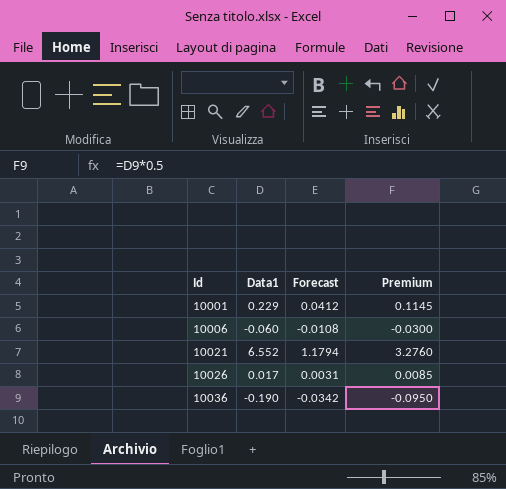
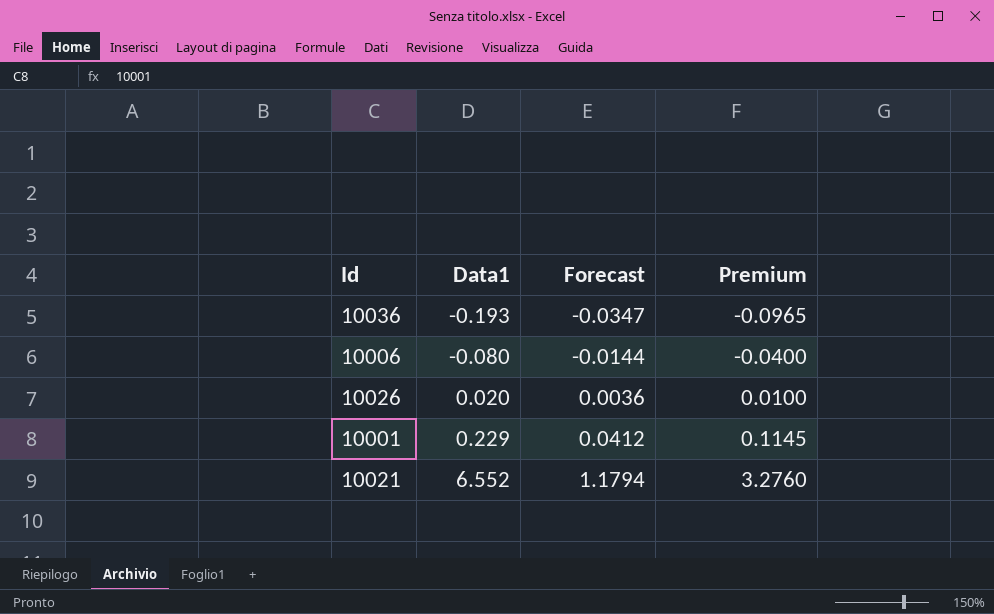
row order: Id ascending -> Data1 ascending
10036 | Data1: -0.190 -> -0.193
10036 | Forecast: -0.0342 -> -0.0347
10036 | Premium: -0.0950 -> -0.0965
10006 | Data1: -0.060 -> -0.080
10006 | Forecast: -0.0108 -> -0.0144
10006 | Premium: -0.0300 -> -0.0400
10026 | Data1: 0.017 -> 0.020
10026 | Forecast: 0.0031 -> 0.0036
10026 | Premium: 0.0085 -> 0.0100

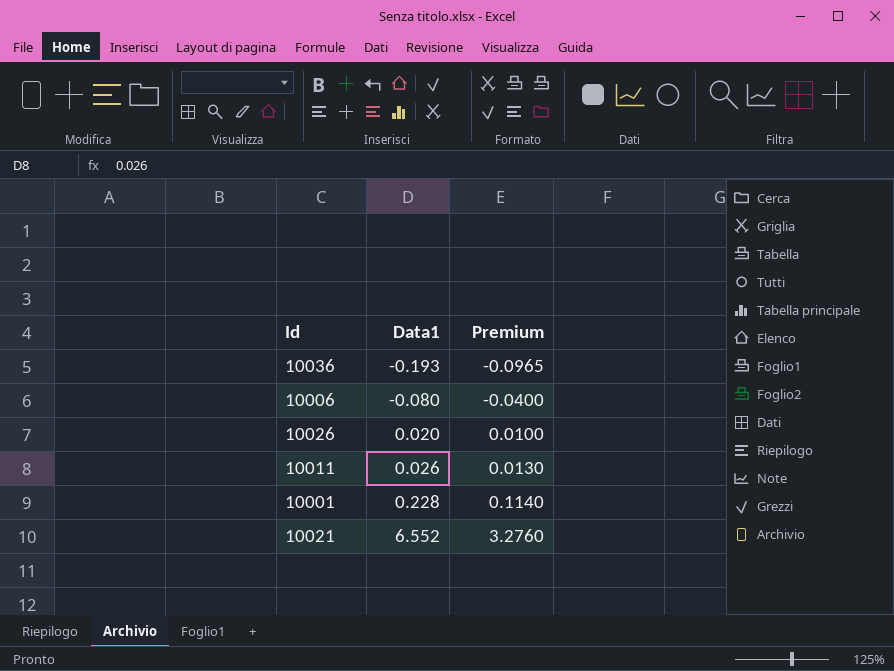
column Forecast | formula: [Data1] * 0.18 -> none
row 10011: none -> 0.026 | 0.0130
10001 | Data1: 0.229 -> 0.228
10001 | Premium: 0.1145 -> 0.1140

